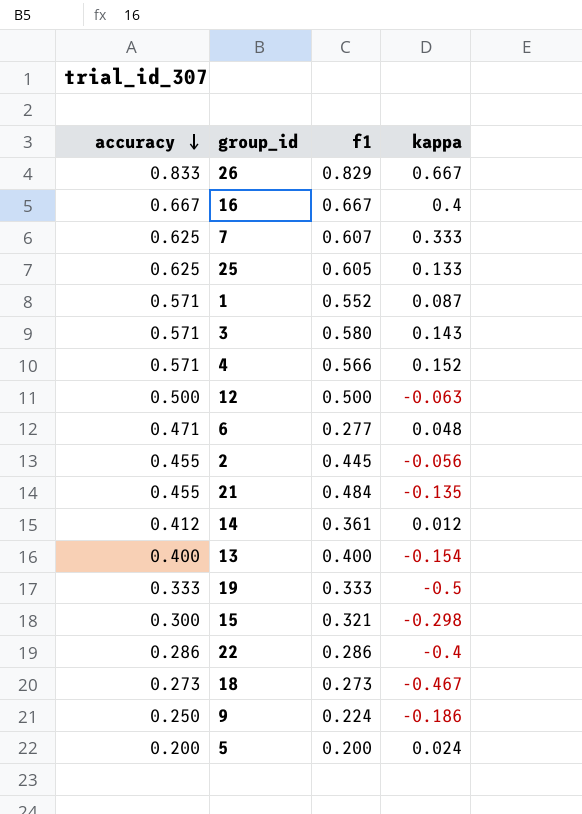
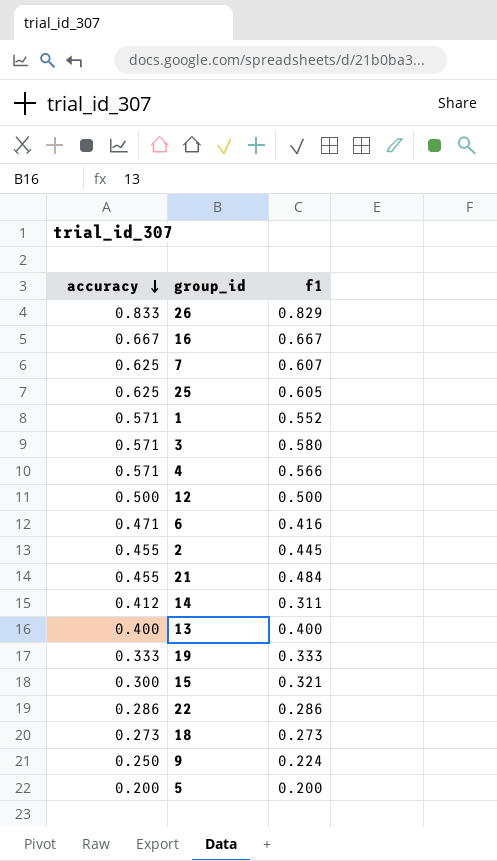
column kappa | position: 4 -> none
6 | f1: 0.277 -> 0.416
14 | f1: 0.361 -> 0.311

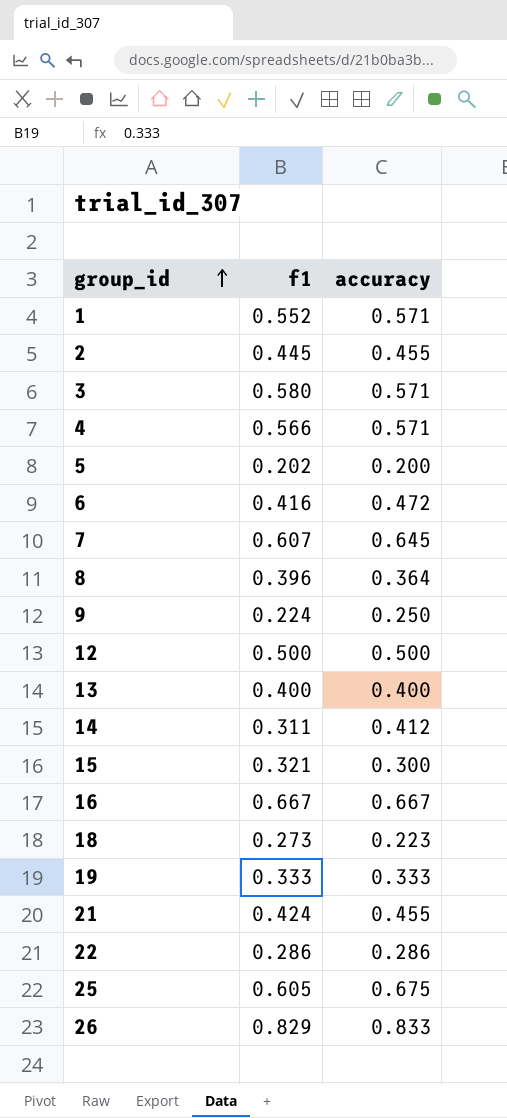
row order: accuracy descending -> group_id ascending
column accuracy | position: 1 -> 3
5 | f1: 0.200 -> 0.202
6 | accuracy: 0.471 -> 0.472
7 | accuracy: 0.625 -> 0.645
row 8: none -> 0.396 | 0.364
18 | accuracy: 0.273 -> 0.223
21 | f1: 0.484 -> 0.424
25 | accuracy: 0.625 -> 0.675

